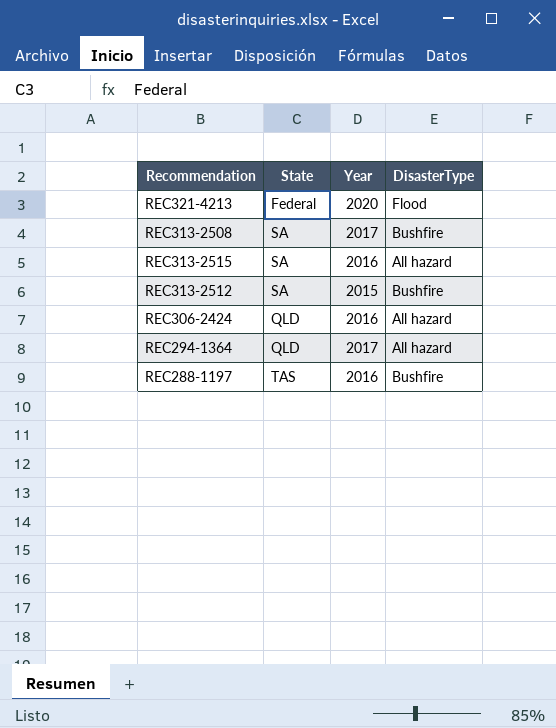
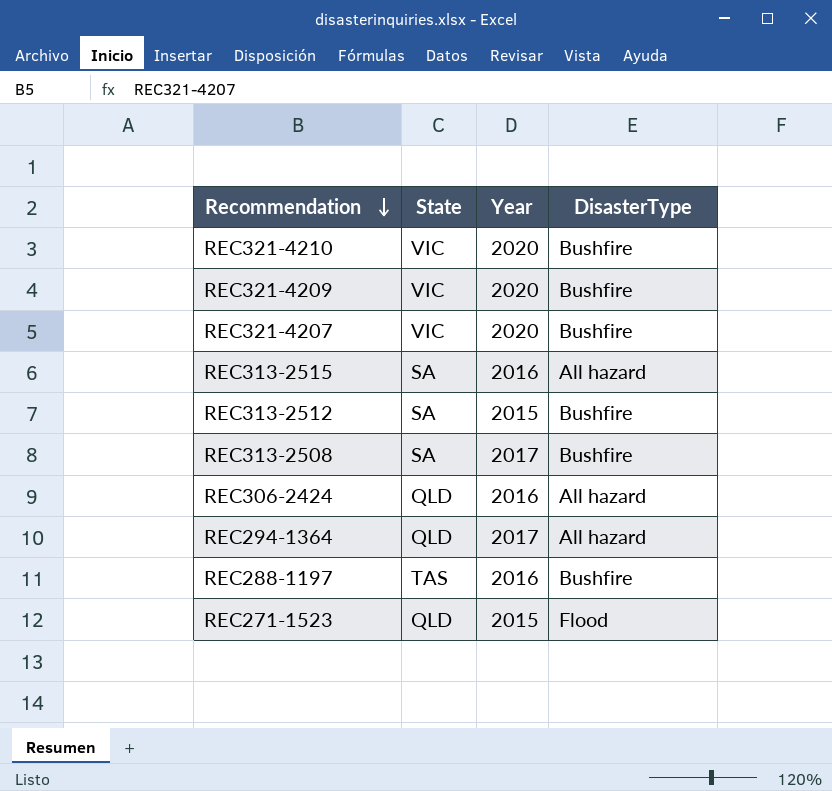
row order: none -> Recommendation descending
row REC321-4213: Federal | 2020 | Flood -> none
row REC321-4210: none -> VIC | 2020 | Bushfire
row REC321-4209: none -> VIC | 2020 | Bushfire
row REC321-4207: none -> VIC | 2020 | Bushfire
row REC271-1523: none -> QLD | 2015 | Flood

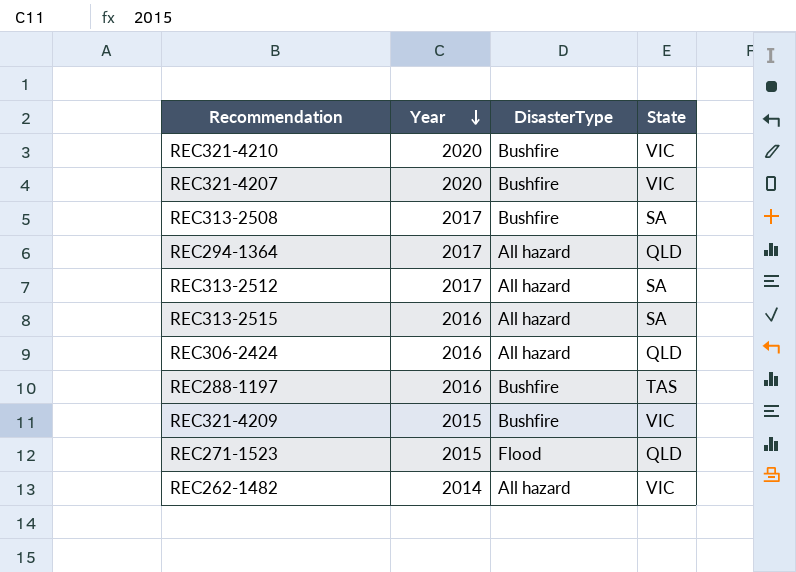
row order: Recommendation descending -> Year descending
column State | position: 2 -> 4
REC313-2512 | Year: 2015 -> 2017
REC313-2512 | DisasterType: Bushfire -> All hazard
REC321-4209 | Year: 2020 -> 2015
row REC262-1482: none -> 2014 | All hazard | VIC

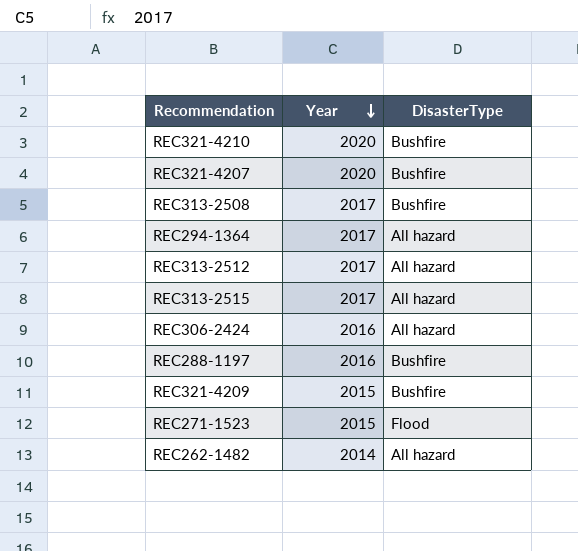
column State | position: 4 -> none
REC313-2515 | Year: 2016 -> 2017

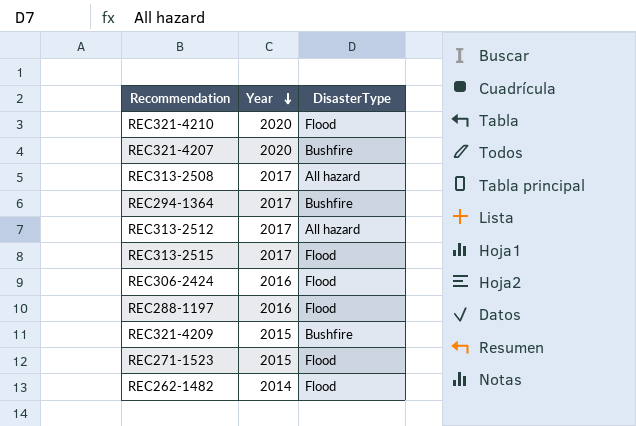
REC321-4210 | DisasterType: Bushfire -> Flood
REC313-2508 | DisasterType: Bushfire -> All hazard
REC294-1364 | DisasterType: All hazard -> Bushfire
REC313-2515 | DisasterType: All hazard -> Flood
REC306-2424 | DisasterType: All hazard -> Flood
REC288-1197 | DisasterType: Bushfire -> Flood
REC262-1482 | DisasterType: All hazard -> Flood

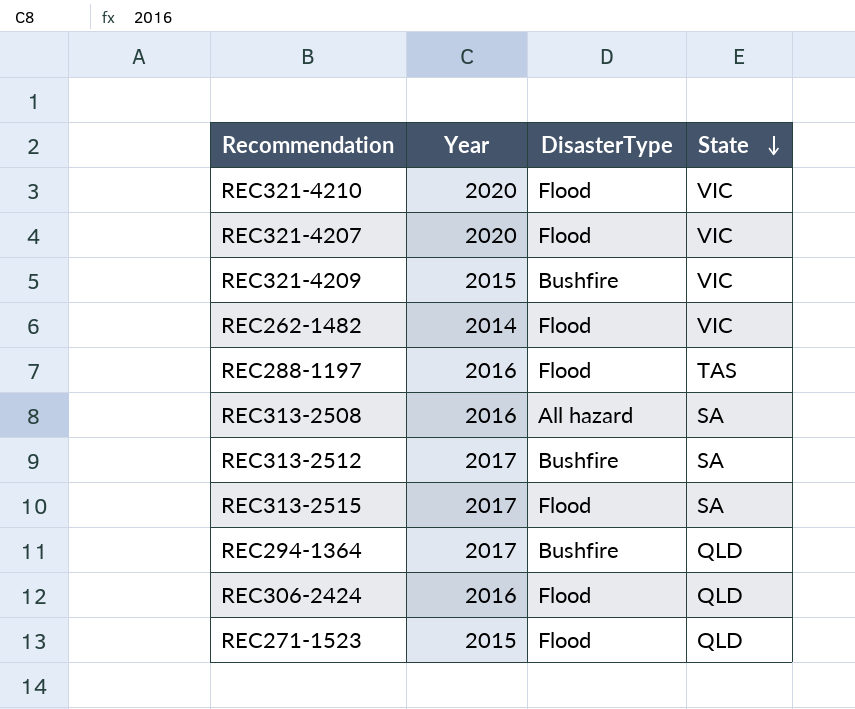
row order: Year descending -> State descending
column State | position: none -> 4
REC321-4207 | DisasterType: Bushfire -> Flood
REC313-2508 | Year: 2017 -> 2016
REC313-2512 | DisasterType: All hazard -> Bushfire

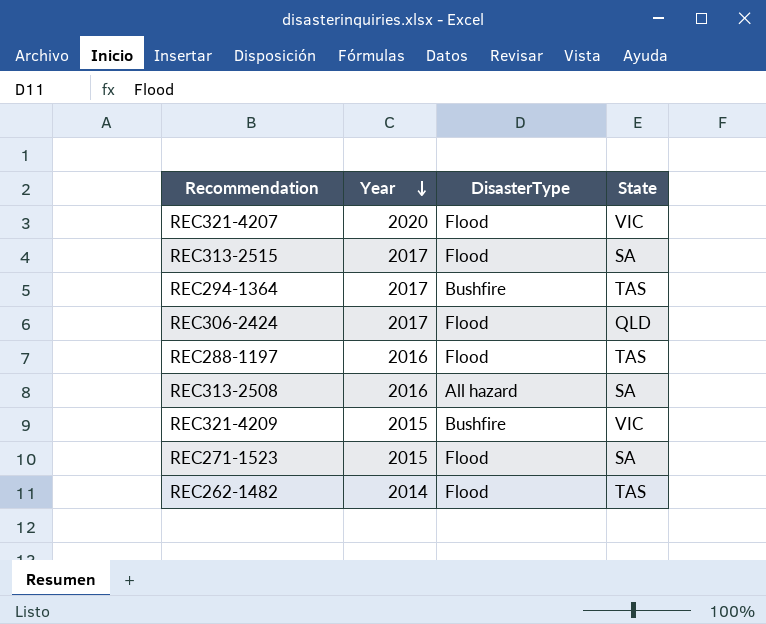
row order: State descending -> Year descending
row REC321-4210: 2020 | Flood | VIC -> none
row REC313-2512: 2017 | Bushfire | SA -> none
REC294-1364 | State: QLD -> TAS
REC306-2424 | Year: 2016 -> 2017
REC271-1523 | State: QLD -> SA
REC262-1482 | State: VIC -> TAS

